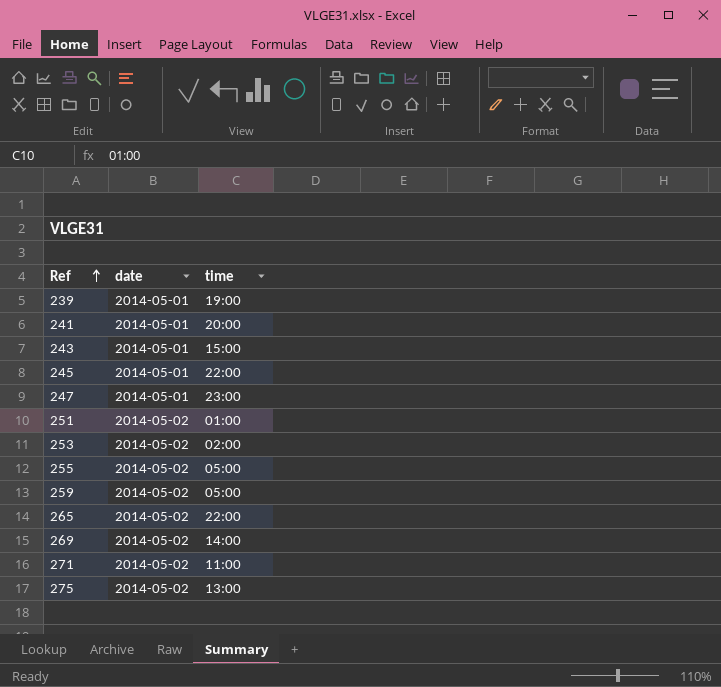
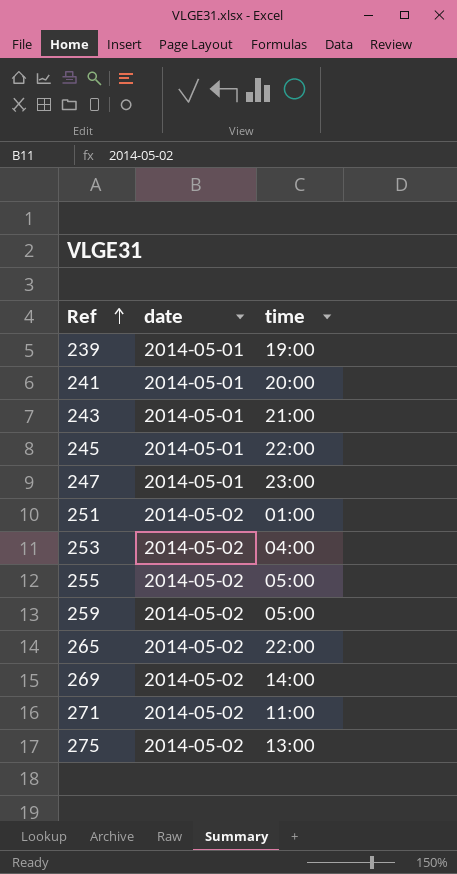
243 | time: 15:00 -> 21:00
253 | time: 02:00 -> 04:00

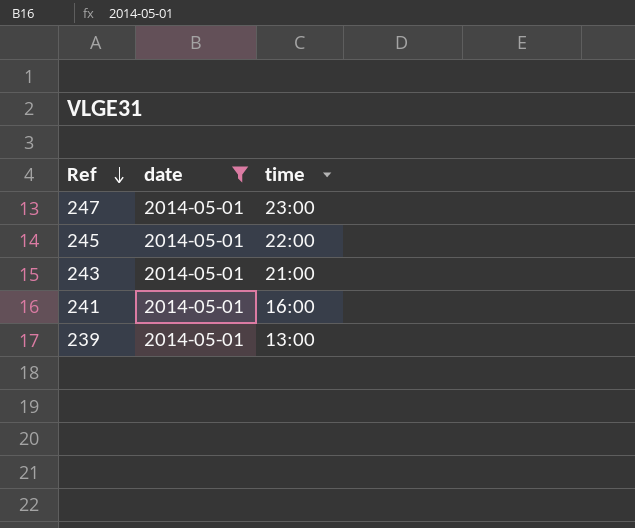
filter: none -> date = 2014-05-01
row order: Ref ascending -> Ref descending
241 | time: 20:00 -> 16:00
239 | time: 19:00 -> 13:00

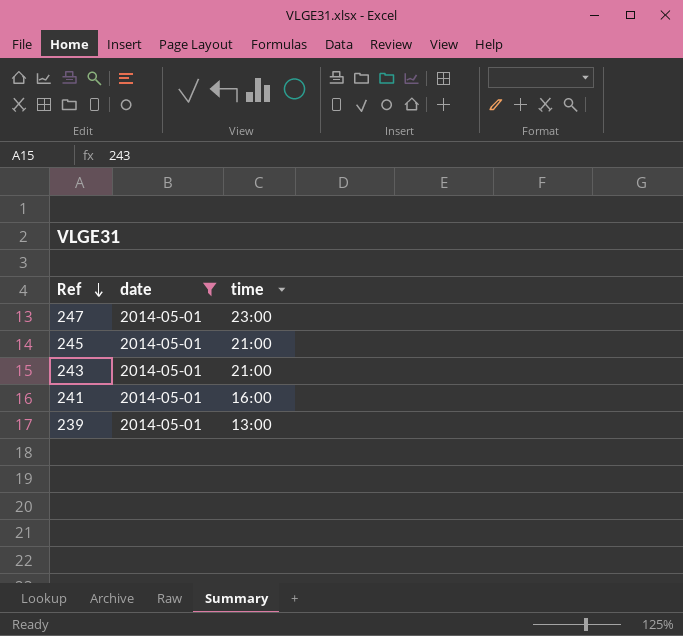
245 | time: 22:00 -> 21:00

